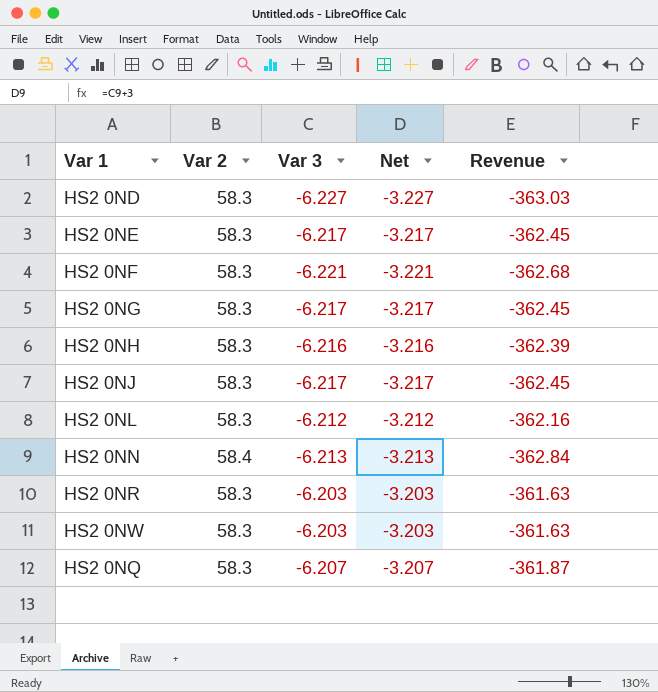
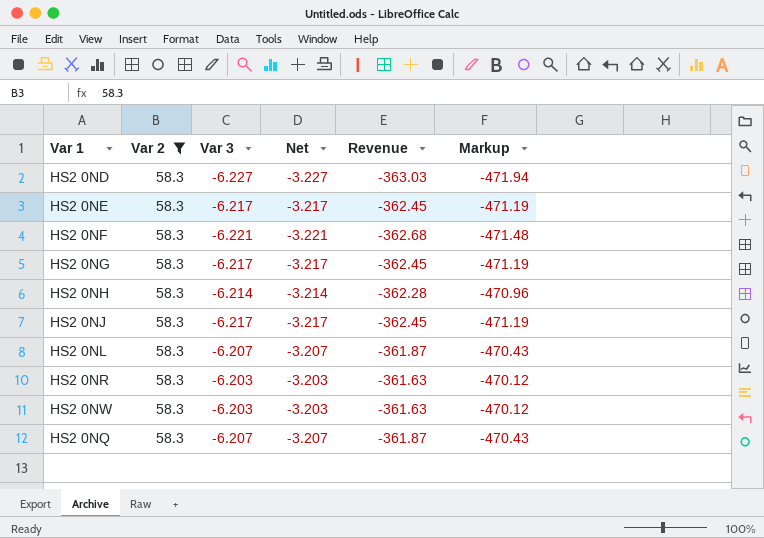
filter: none -> Var 2 = 58.3
column Markup | formula: none -> [Revenue] * 1.3
HS2 0NH | Var 3: -6.216 -> -6.214
HS2 0NH | Net: -3.216 -> -3.214
HS2 0NH | Revenue: -362.39 -> -362.28
HS2 0NL | Var 3: -6.212 -> -6.207
HS2 0NL | Net: -3.212 -> -3.207
HS2 0NL | Revenue: -362.16 -> -361.87

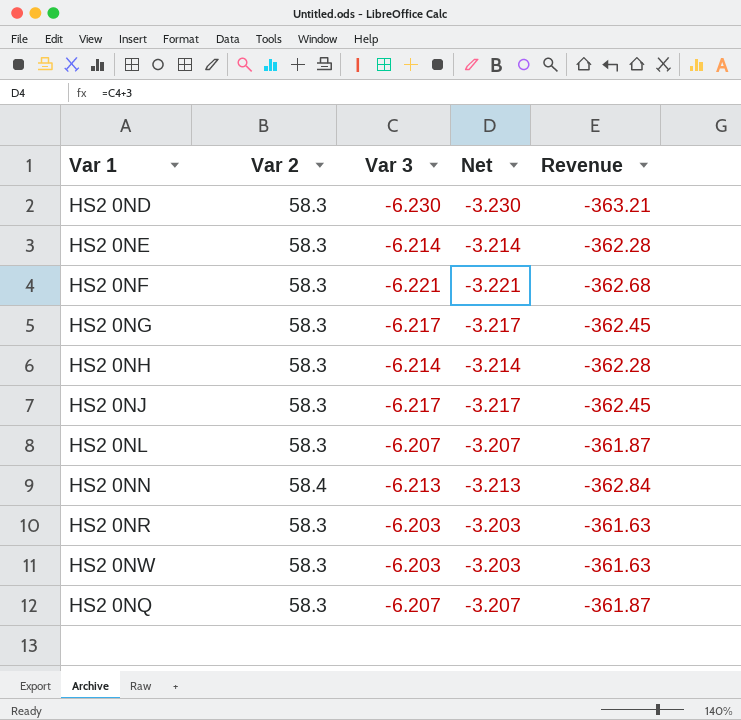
filter: Var 2 = 58.3 -> none
column Markup | formula: [Revenue] * 1.3 -> none
HS2 0ND | Var 3: -6.227 -> -6.230
HS2 0ND | Net: -3.227 -> -3.230
HS2 0ND | Revenue: -363.03 -> -363.21
HS2 0NE | Var 3: -6.217 -> -6.214
HS2 0NE | Net: -3.217 -> -3.214
HS2 0NE | Revenue: -362.45 -> -362.28

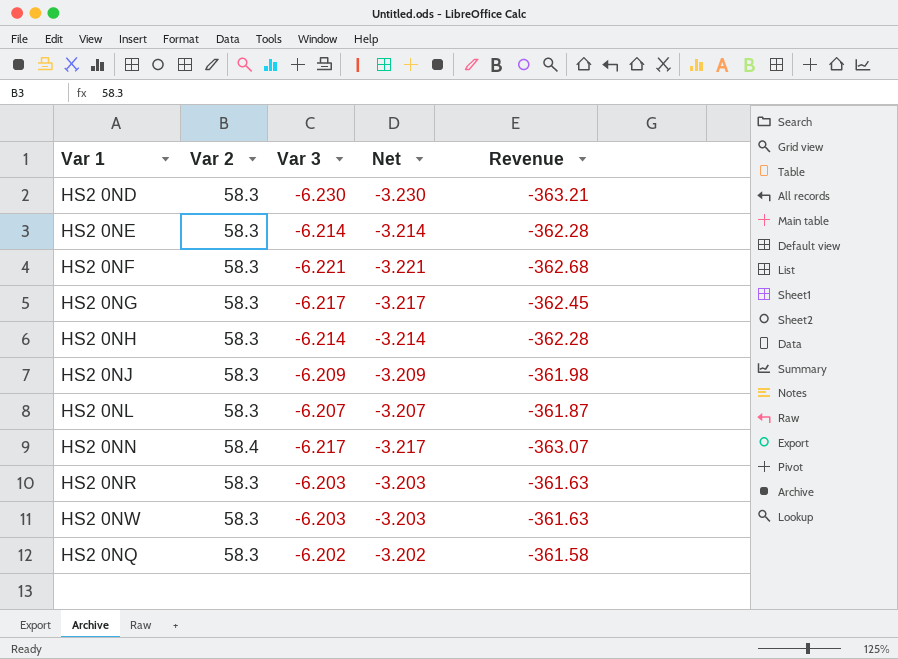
HS2 0NJ | Var 3: -6.217 -> -6.209
HS2 0NJ | Net: -3.217 -> -3.209
HS2 0NJ | Revenue: -362.45 -> -361.98
HS2 0NN | Var 3: -6.213 -> -6.217
HS2 0NN | Net: -3.213 -> -3.217
HS2 0NN | Revenue: -362.84 -> -363.07
HS2 0NQ | Var 3: -6.207 -> -6.202
HS2 0NQ | Net: -3.207 -> -3.202
HS2 0NQ | Revenue: -361.87 -> -361.58

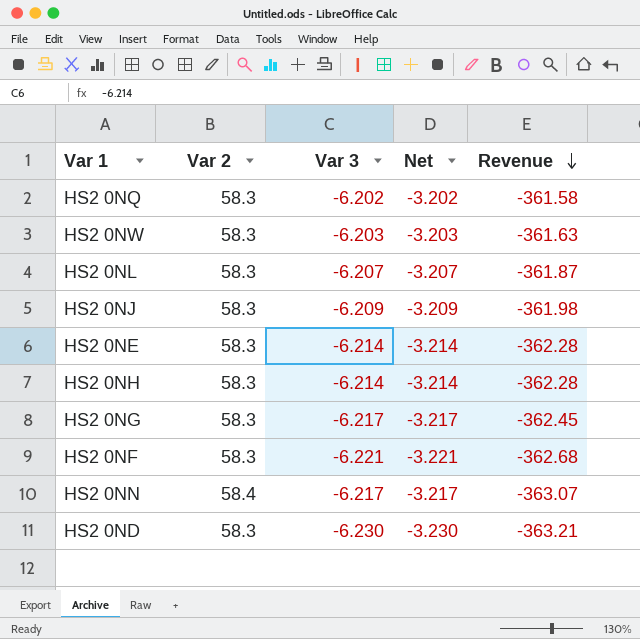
row order: none -> Revenue descending
row HS2 0NR: 58.3 | -6.203 | -3.203 | -361.63 -> none

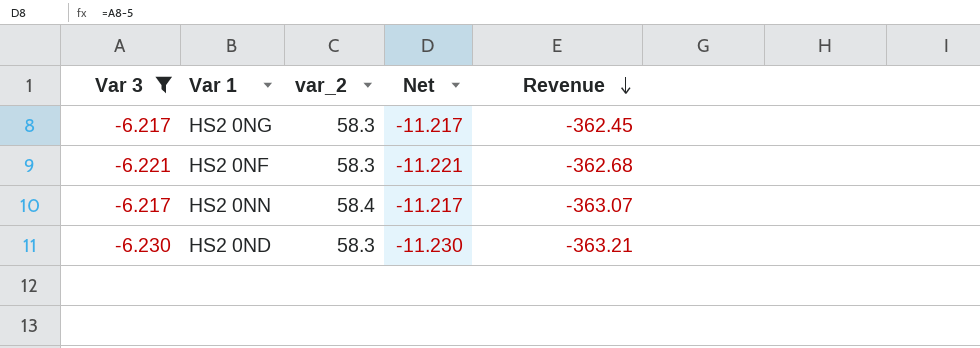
filter: none -> Var 3 <= -6.217
column Var 3 | position: 3 -> 1
column name: Var 2 -> var_2
column Net | formula: [Var 3] + 3 -> [Var 3] - 5

